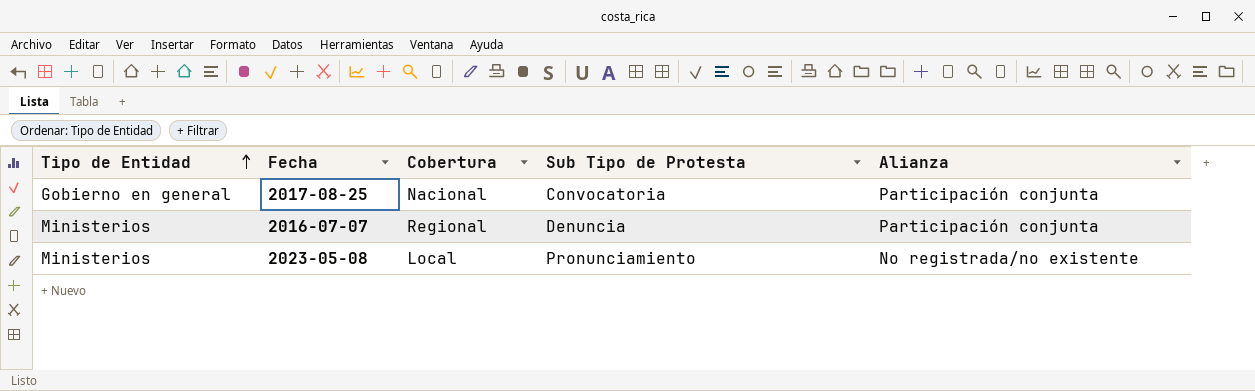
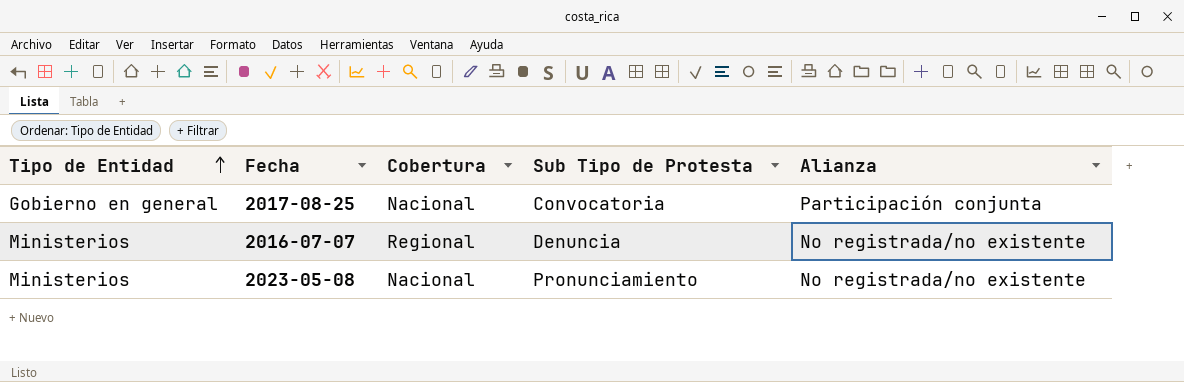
2016-07-07 | Alianza: Participación conjunta -> No registrada/no existente
2023-05-08 | Cobertura: Local -> Nacional

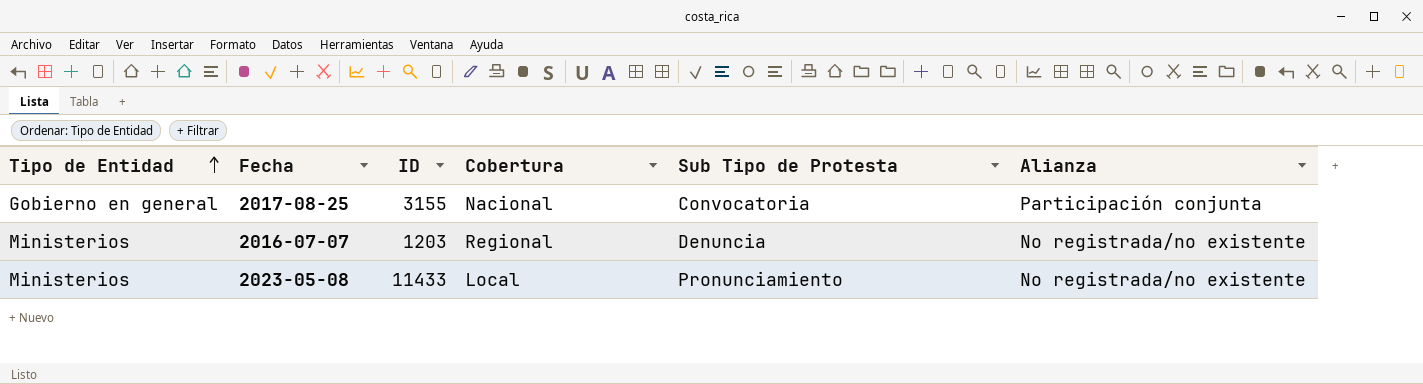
column ID | position: none -> 3
2023-05-08 | Cobertura: Nacional -> Local

